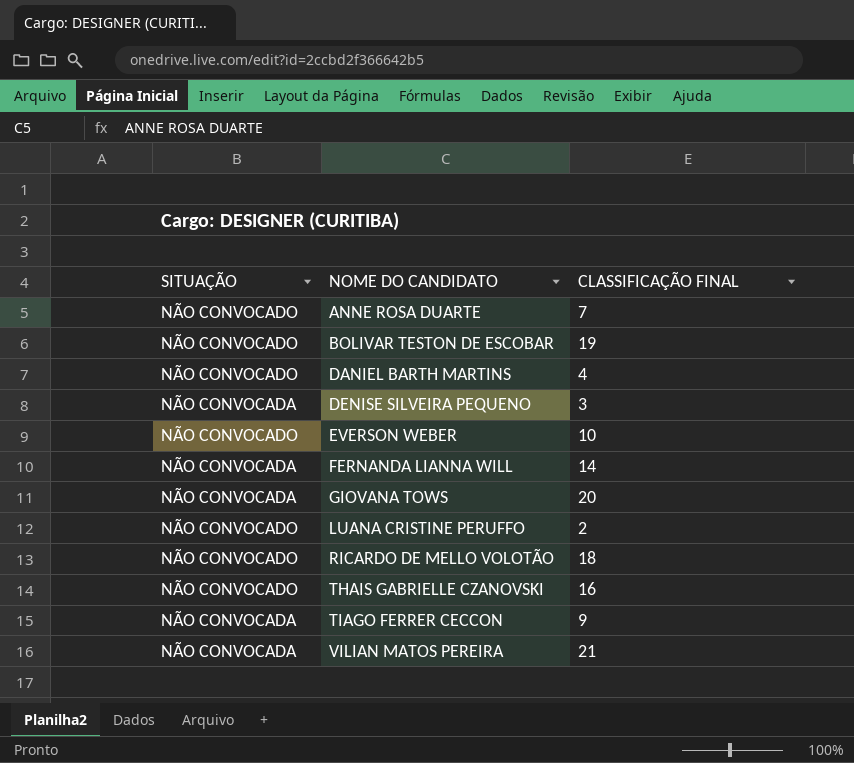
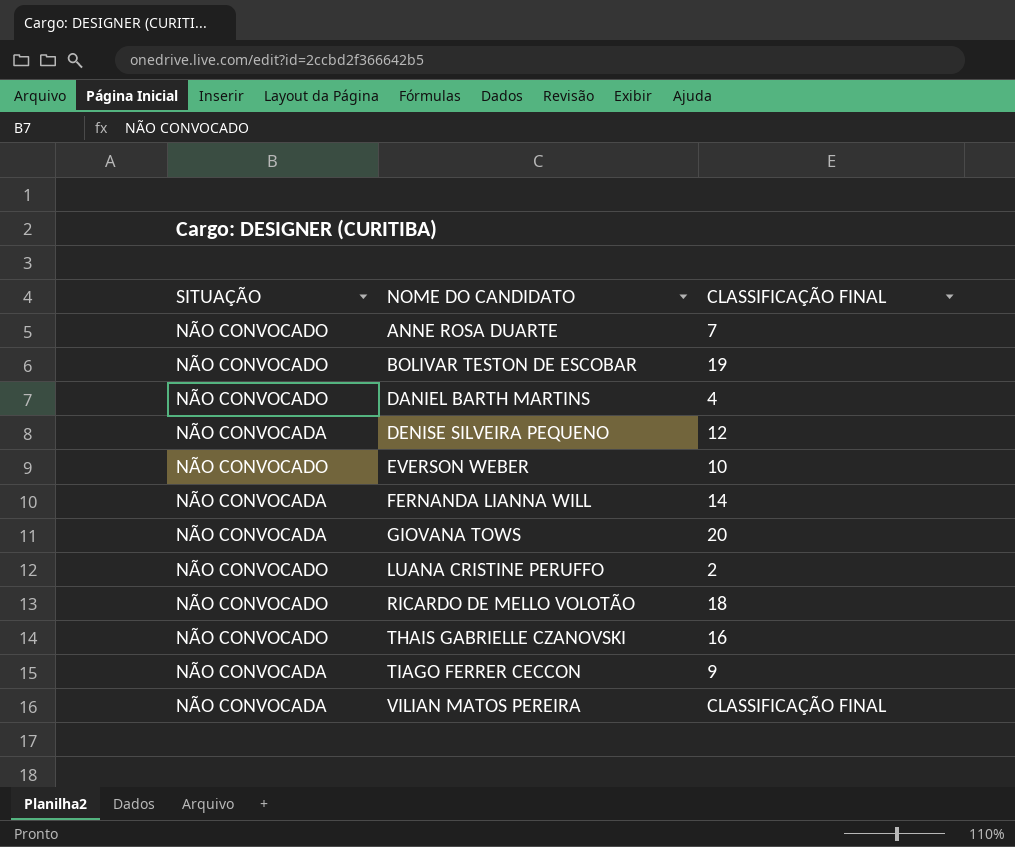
DENISE SILVEIRA PEQUENO | CLASSIFICAÇÃO FINAL: 3 -> 12
VILIAN MATOS PEREIRA | CLASSIFICAÇÃO FINAL: 21 -> CLASSIFICAÇÃO FINAL

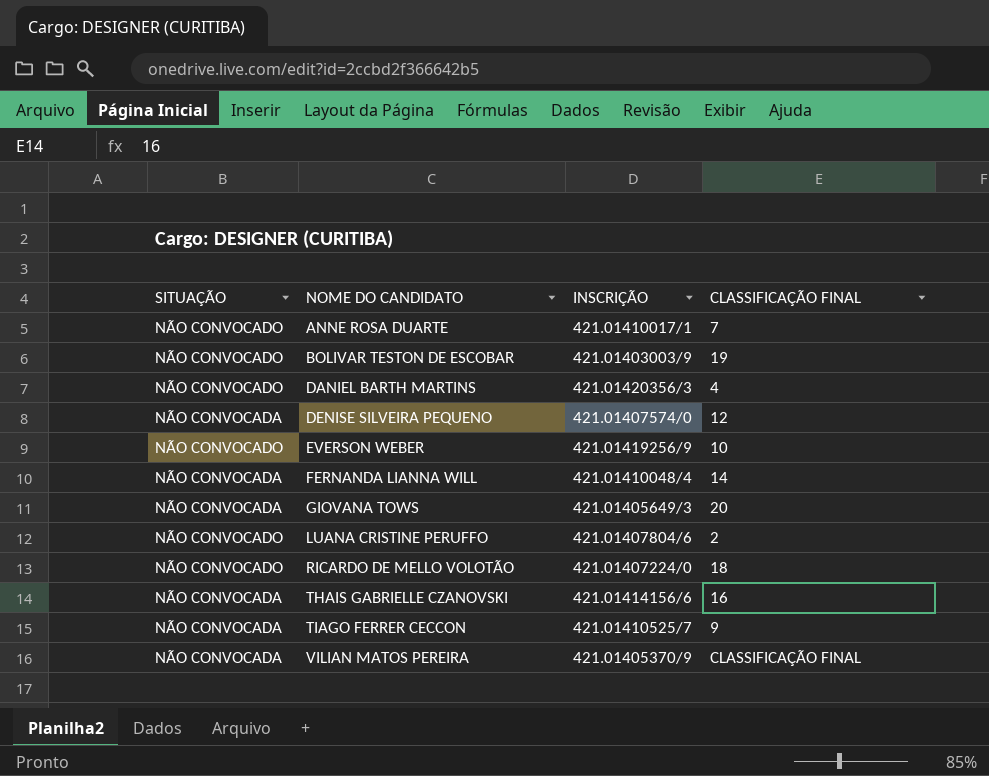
column INSCRIÇÃO | position: none -> 3
THAIS GABRIELLE CZANOVSKI | SITUAÇÃO: NÃO CONVOCADO -> NÃO CONVOCADA

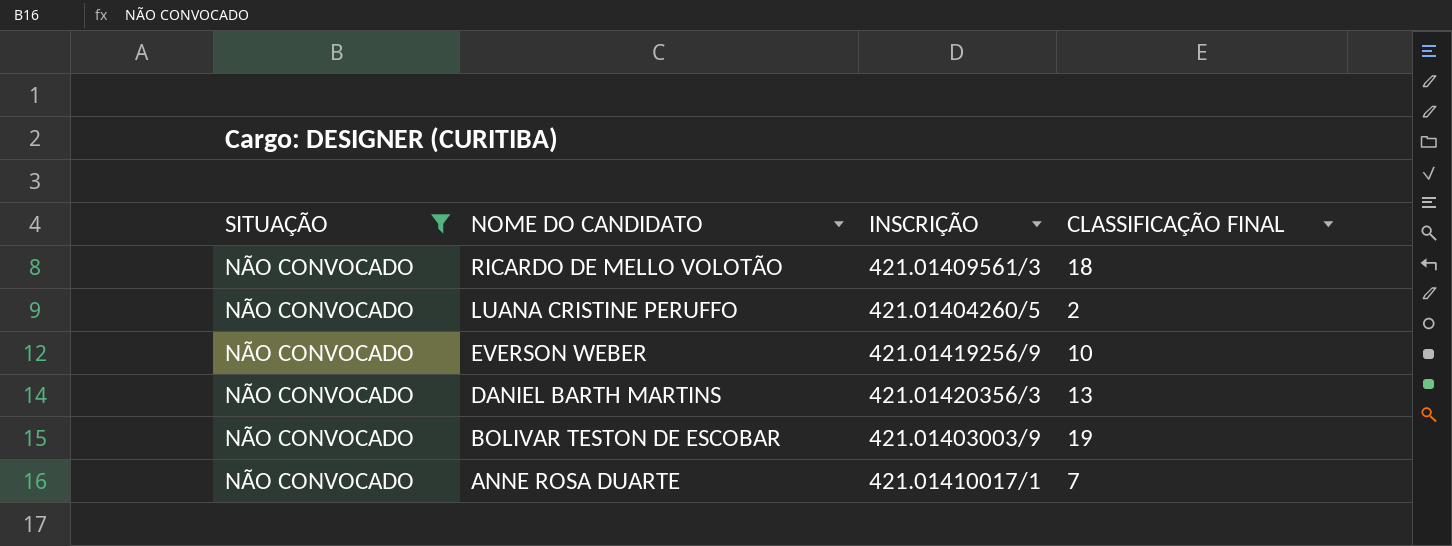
filter: none -> SITUAÇÃO = NÃO CONVOCADO
row order: NOME DO CANDIDATO ascending -> NOME DO CANDIDATO descending
RICARDO DE MELLO VOLOTÃO | INSCRIÇÃO: 421.01407224/0 -> 421.01409561/3
LUANA CRISTINE PERUFFO | INSCRIÇÃO: 421.01407804/6 -> 421.01404260/5
DANIEL BARTH MARTINS | CLASSIFICAÇÃO FINAL: 4 -> 13

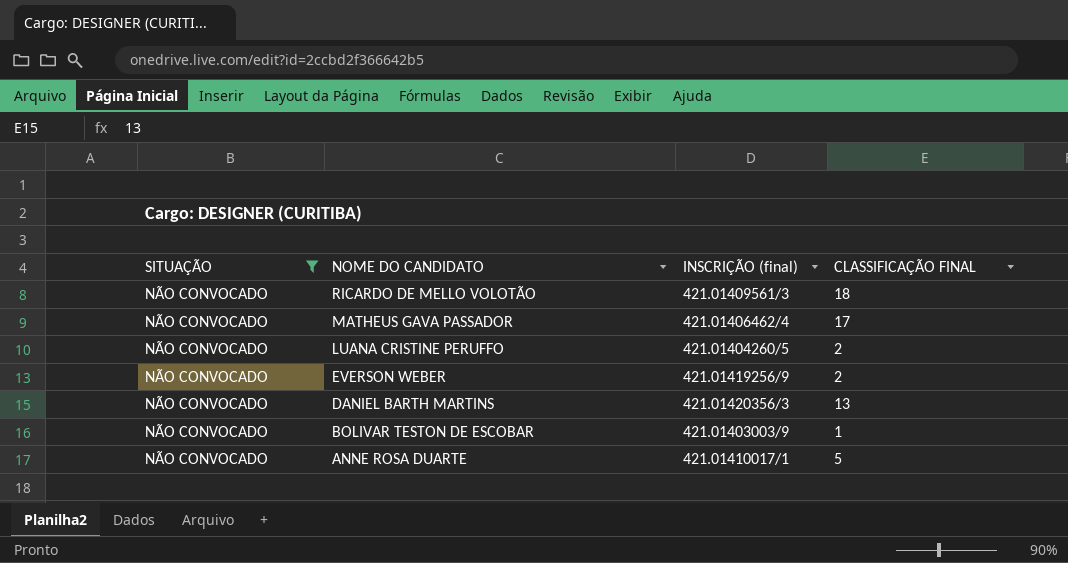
column name: INSCRIÇÃO -> INSCRIÇÃO (final)
row MATHEUS GAVA PASSADOR: none -> NÃO CONVOCADO | 421.01406462/4 | 17
EVERSON WEBER | CLASSIFICAÇÃO FINAL: 10 -> 2
BOLIVAR TESTON DE ESCOBAR | CLASSIFICAÇÃO FINAL: 19 -> 1
ANNE ROSA DUARTE | CLASSIFICAÇÃO FINAL: 7 -> 5

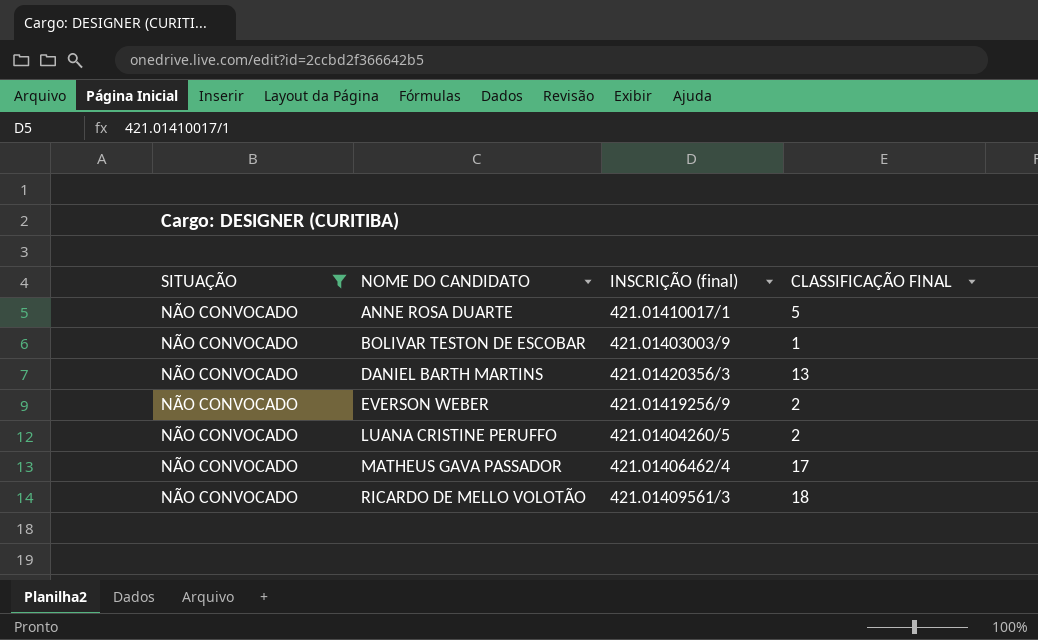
row order: NOME DO CANDIDATO descending -> NOME DO CANDIDATO ascending

